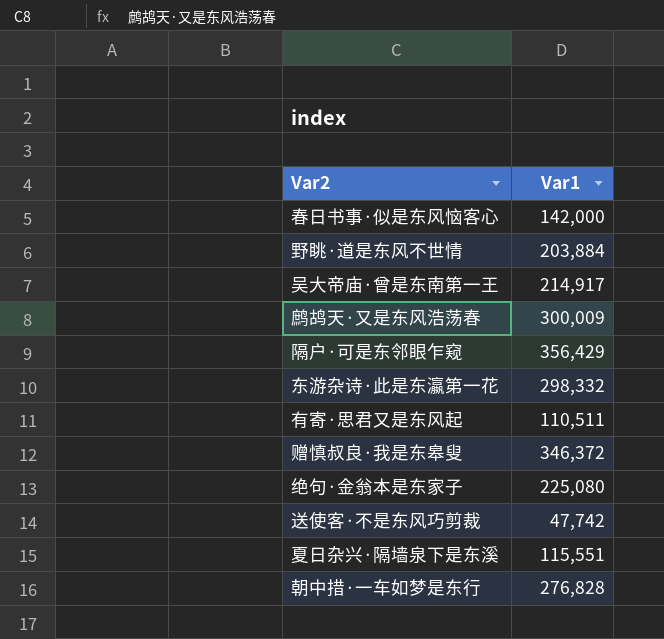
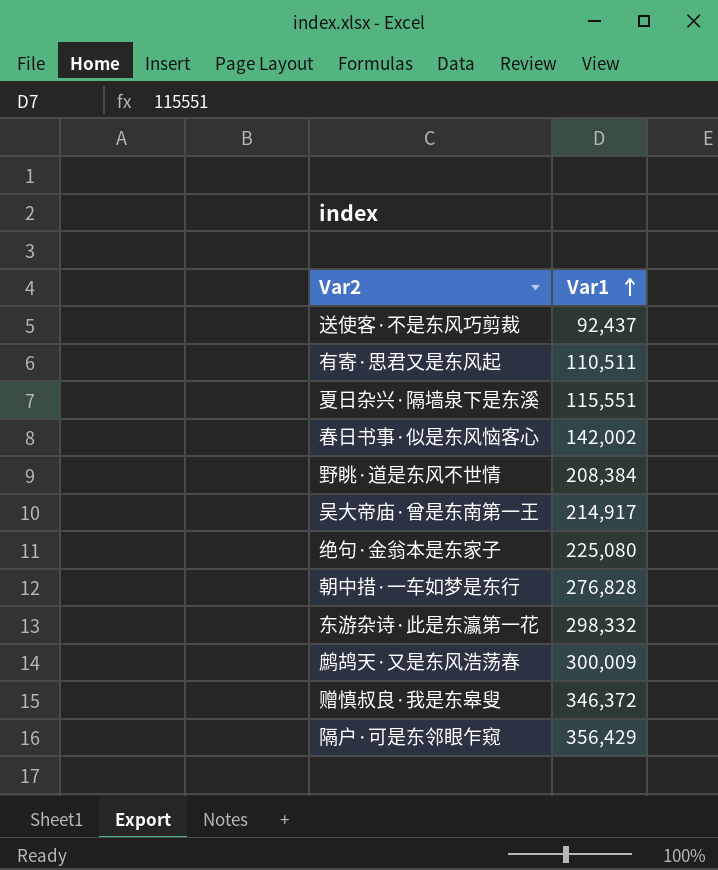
row order: none -> Var1 ascending
送使客·不是东风巧剪裁 | Var1: 47,742 -> 92,437
春日书事·似是东风恼客心 | Var1: 142,000 -> 142,002
野眺·道是东风不世情 | Var1: 203,884 -> 208,384

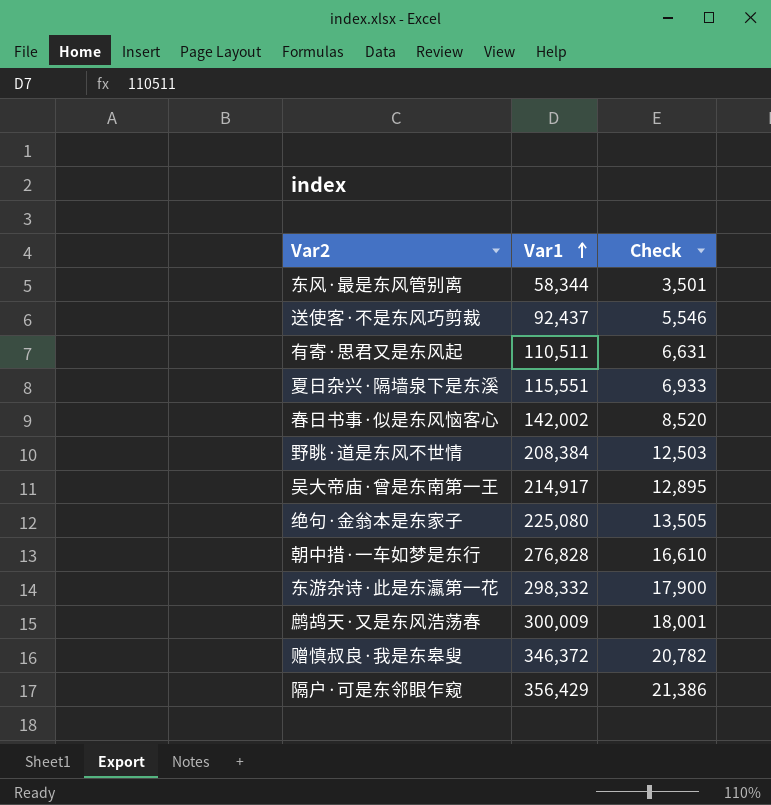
column Check | formula: none -> [Var1] * 0.06
row 东风·最是东风管别离: none -> 58,344 | 3,501

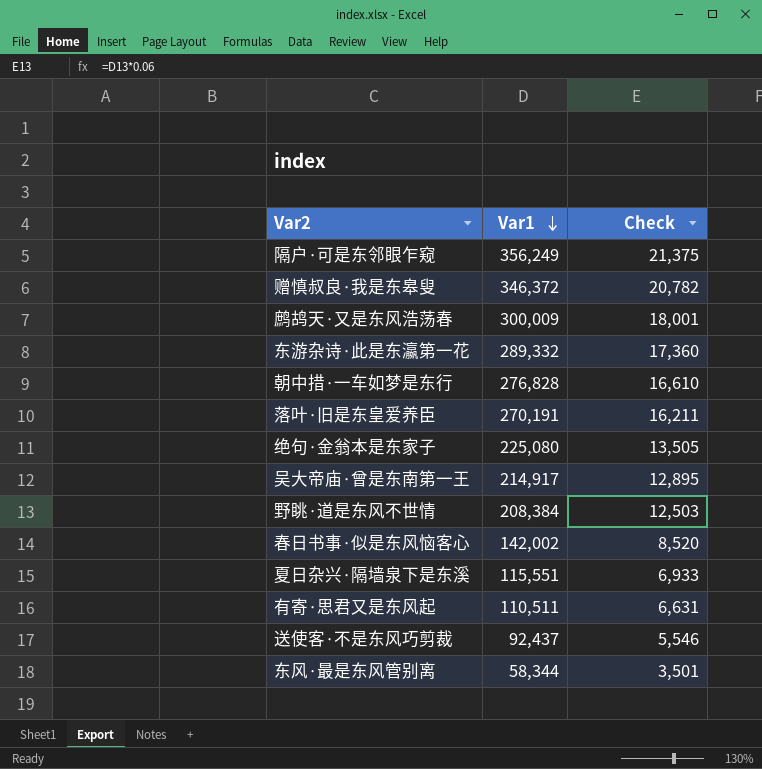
row order: Var1 ascending -> Var1 descending
隔户·可是东邻眼乍窥 | Var1: 356,429 -> 356,249
隔户·可是东邻眼乍窥 | Check: 21,386 -> 21,375
东游杂诗·此是东瀛第一花 | Var1: 298,332 -> 289,332
东游杂诗·此是东瀛第一花 | Check: 17,900 -> 17,360
row 落叶·旧是东皇爱养臣: none -> 270,191 | 16,211

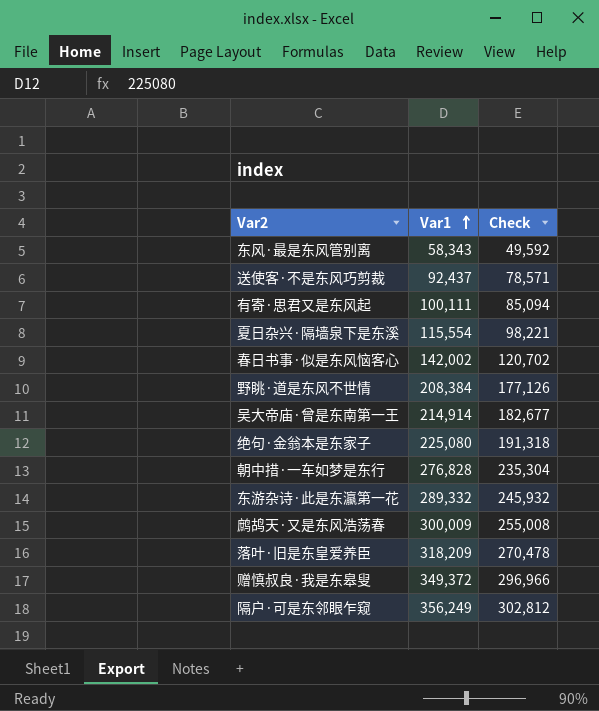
row order: Var1 descending -> Var1 ascending
column Check | formula: [Var1] * 0.06 -> [Var1] * 0.85
东风·最是东风管别离 | Var1: 58,344 -> 58,343
有寄·思君又是东风起 | Var1: 110,511 -> 100,111
夏日杂兴·隔墙泉下是东溪 | Var1: 115,551 -> 115,554
吴大帝庙·曾是东南第一王 | Var1: 214,917 -> 214,914
落叶·旧是东皇爱养臣 | Var1: 270,191 -> 318,209
赠慎叔良·我是东皋叟 | Var1: 346,372 -> 349,372

